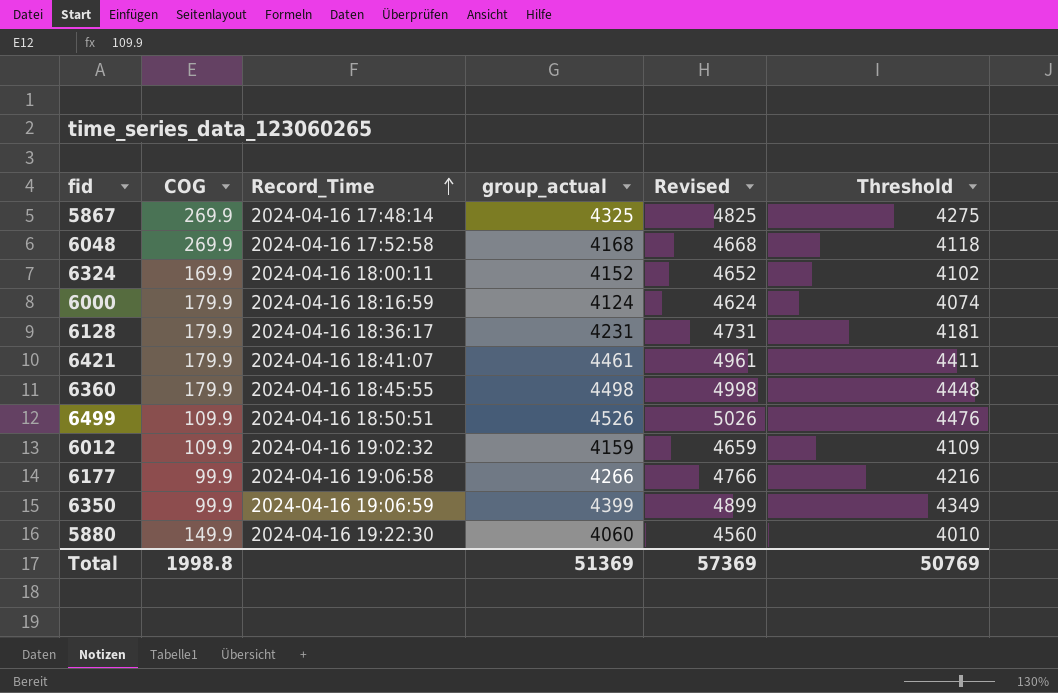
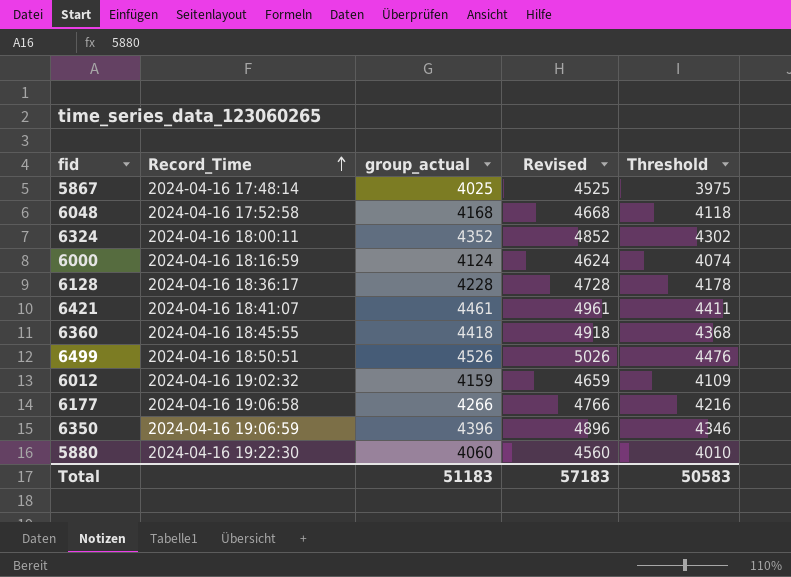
column COG | position: 2 -> none
5867 | group_actual: 4325 -> 4025
5867 | Revised: 4825 -> 4525
5867 | Threshold: 4275 -> 3975
6324 | group_actual: 4152 -> 4352
6324 | Revised: 4652 -> 4852
6324 | Threshold: 4102 -> 4302
6128 | group_actual: 4231 -> 4228
6128 | Revised: 4731 -> 4728
6128 | Threshold: 4181 -> 4178
6360 | group_actual: 4498 -> 4418
6360 | Revised: 4998 -> 4918
6360 | Threshold: 4448 -> 4368
6350 | group_actual: 4399 -> 4396
6350 | Revised: 4899 -> 4896
6350 | Threshold: 4349 -> 4346
Total | group_actual: 51369 -> 51183
Total | Revised: 57369 -> 57183
Total | Threshold: 50769 -> 50583

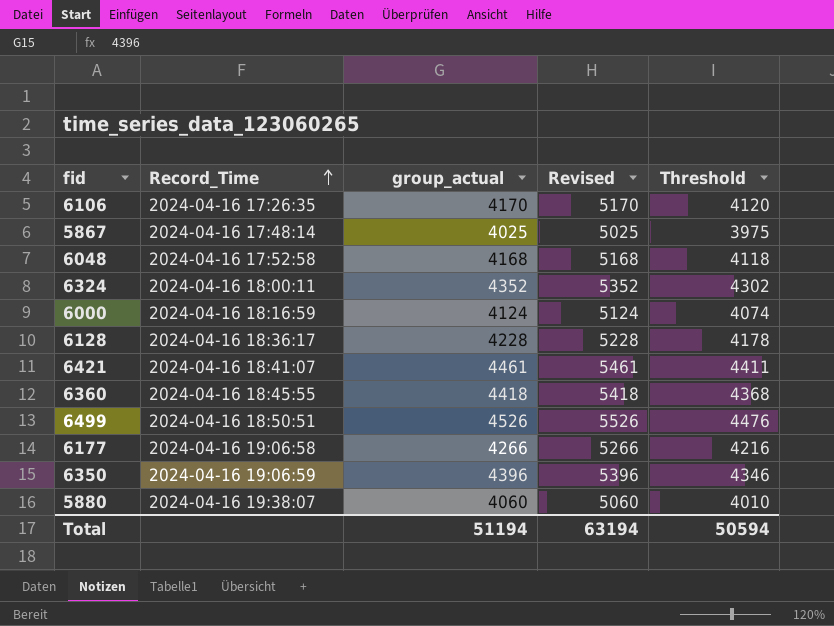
column Revised | formula: [group_actual] + 500 -> [group_actual] + 1000
row 6012: 2024-04-16 19:02:32 | 4159 | 4659 | 4109 -> none
row 6106: none -> 2024-04-16 17:26:35 | 4170 | 5170 | 4120
5880 | Record_Time: 2024-04-16 19:22:30 -> 2024-04-16 19:38:07
Total | group_actual: 51183 -> 51194
Total | Revised: 57183 -> 63194
Total | Threshold: 50583 -> 50594

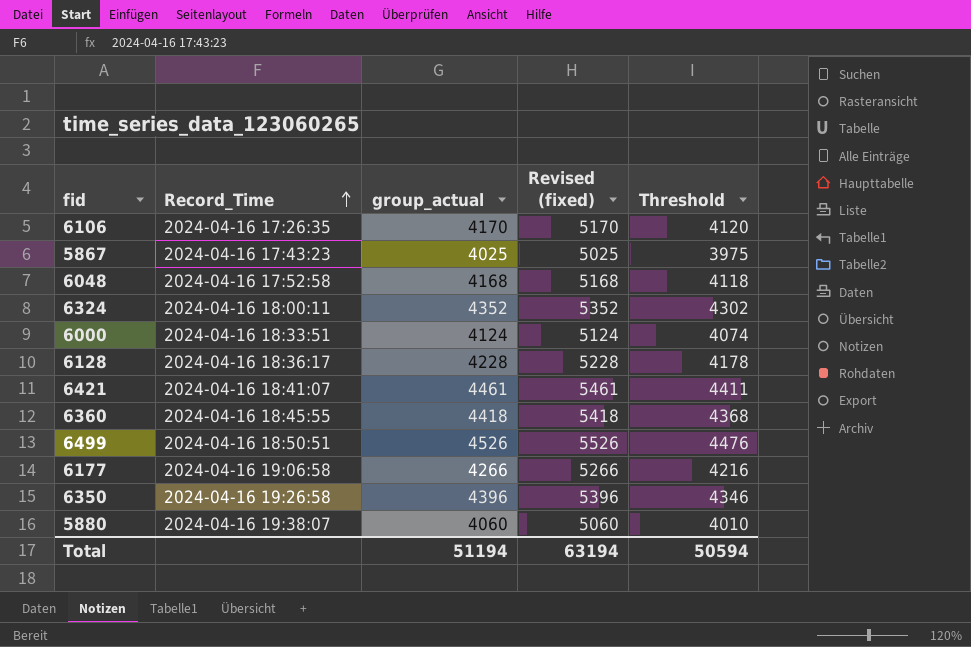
column name: Revised -> Revised (fixed)
5867 | Record_Time: 2024-04-16 17:48:14 -> 2024-04-16 17:43:23
6000 | Record_Time: 2024-04-16 18:16:59 -> 2024-04-16 18:33:51
6350 | Record_Time: 2024-04-16 19:06:59 -> 2024-04-16 19:26:58

